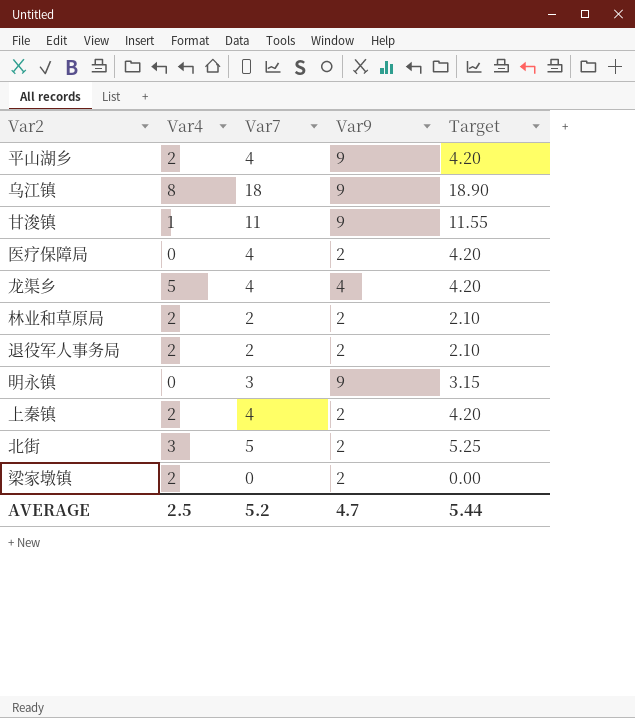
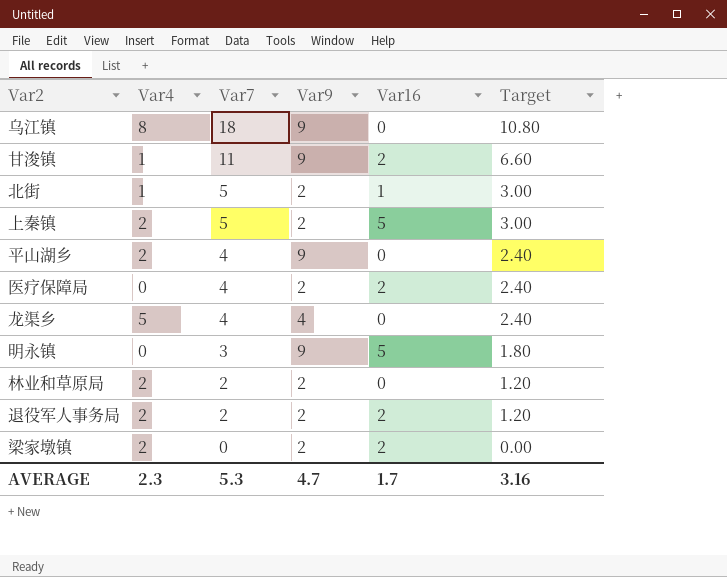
row order: none -> Var7 descending
column Var16 | position: none -> 5
column Target | formula: [Var7] * 1.05 -> [Var7] * 0.6
北街 | Var4: 3 -> 1
上秦镇 | Var7: 4 -> 5
AVERAGE | Var4: 2.5 -> 2.3
AVERAGE | Var7: 5.2 -> 5.3
AVERAGE | Target: 5.44 -> 3.16

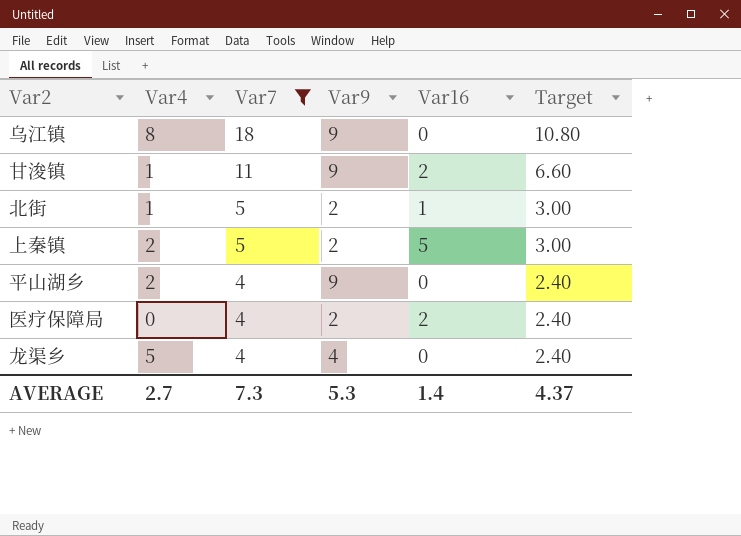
filter: none -> Var7 >= 4
AVERAGE | Var4: 2.3 -> 2.7
AVERAGE | Var7: 5.3 -> 7.3
AVERAGE | Var9: 4.7 -> 5.3
AVERAGE | Var16: 1.7 -> 1.4
AVERAGE | Target: 3.16 -> 4.37

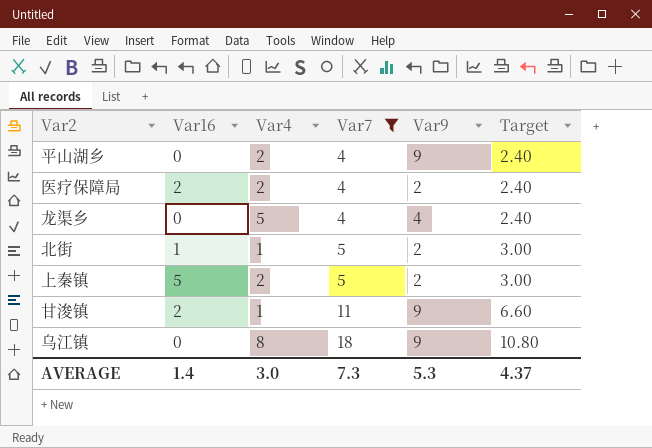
row order: Var7 descending -> Var7 ascending
column Var16 | position: 5 -> 2
医疗保障局 | Var4: 0 -> 2
AVERAGE | Var4: 2.7 -> 3.0

